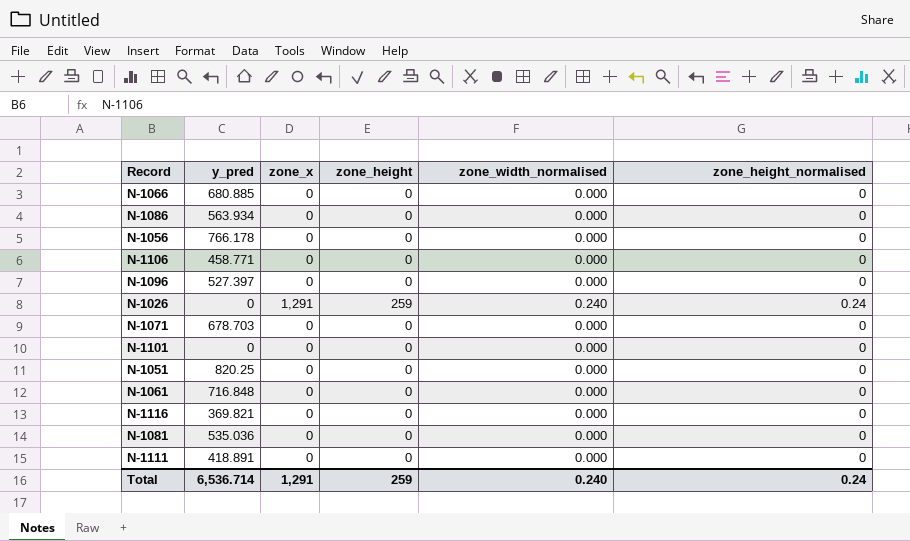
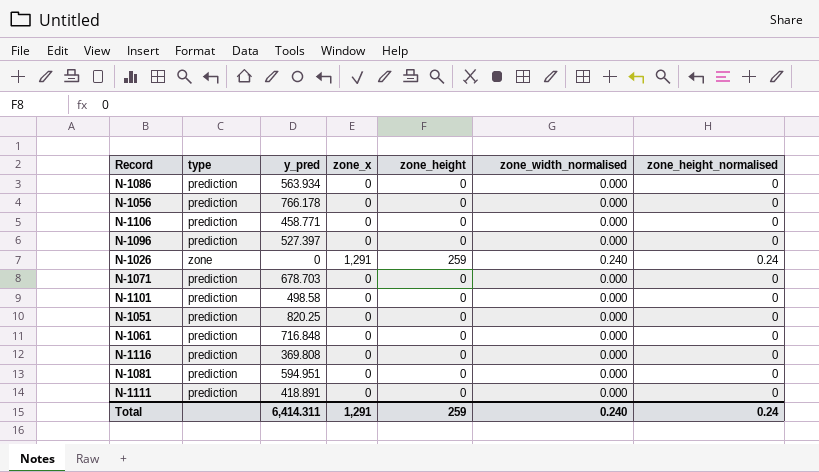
column type | position: none -> 2
row N-1066: 680.885 | 0 | 0 | 0.000 | 0 -> none
N-1101 | y_pred: 0 -> 498.58
N-1116 | y_pred: 369.821 -> 369.808
N-1081 | y_pred: 535.036 -> 594.951
Total | y_pred: 6,536.714 -> 6,414.311

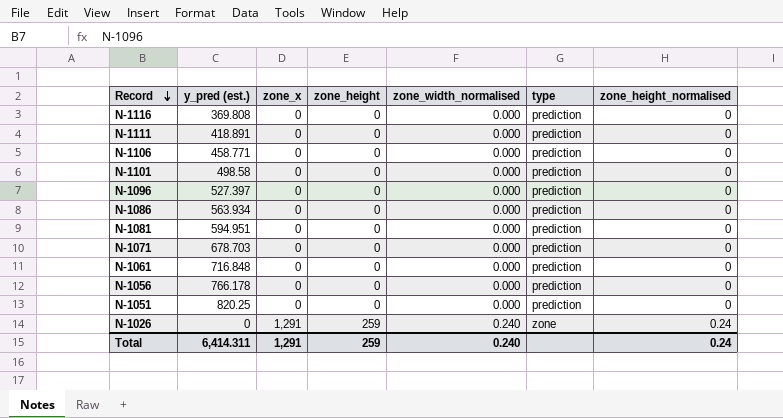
row order: none -> Record descending
column name: y_pred -> y_pred (est.)
column type | position: 2 -> 6

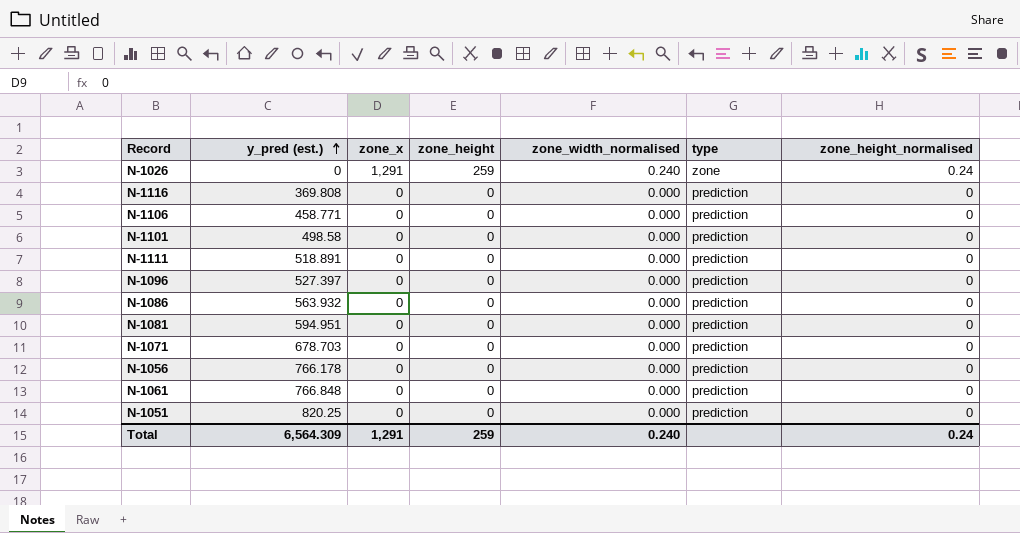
row order: Record descending -> y_pred (est.) ascending
N-1111 | y_pred (est.): 418.891 -> 518.891
N-1086 | y_pred (est.): 563.934 -> 563.932
N-1061 | y_pred (est.): 716.848 -> 766.848
Total | y_pred (est.): 6,414.311 -> 6,564.309

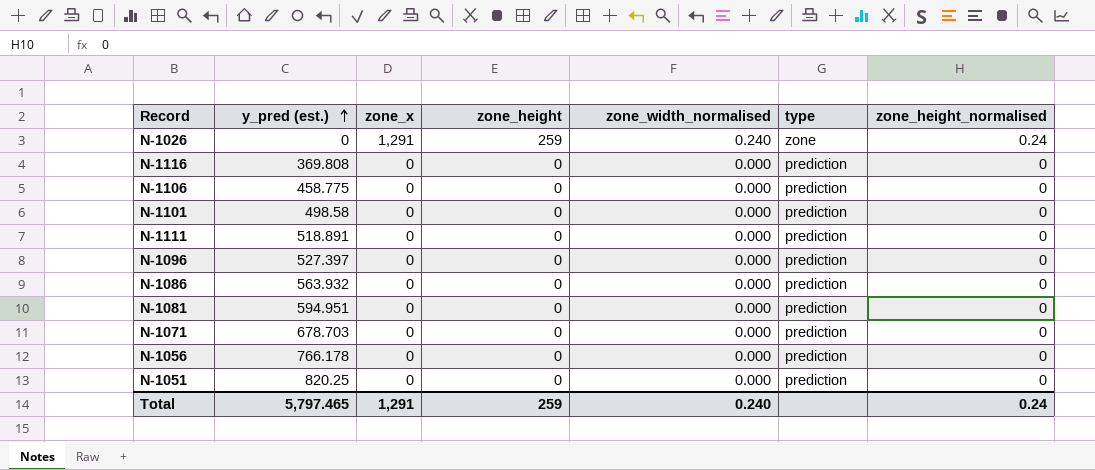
row N-1061: 766.848 | 0 | 0 | 0.000 | prediction | 0 -> none
N-1106 | y_pred (est.): 458.771 -> 458.775
Total | y_pred (est.): 6,564.309 -> 5,797.465

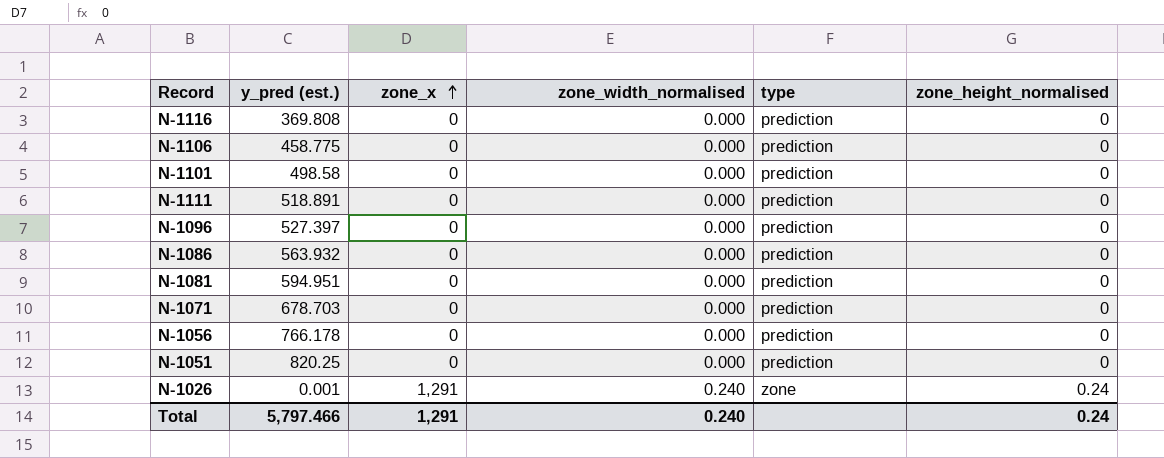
row order: y_pred (est.) ascending -> zone_x ascending
column zone_height | position: 4 -> none
N-1026 | y_pred (est.): 0 -> 0.001
Total | y_pred (est.): 5,797.465 -> 5,797.466

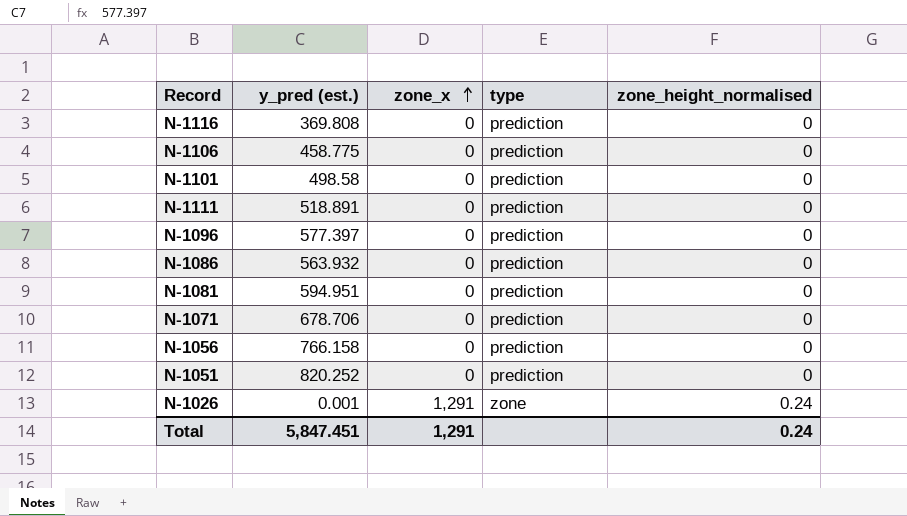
column zone_width_normalised | position: 4 -> none
N-1096 | y_pred (est.): 527.397 -> 577.397
N-1071 | y_pred (est.): 678.703 -> 678.706
N-1056 | y_pred (est.): 766.178 -> 766.158
N-1051 | y_pred (est.): 820.25 -> 820.252
Total | y_pred (est.): 5,797.466 -> 5,847.451

